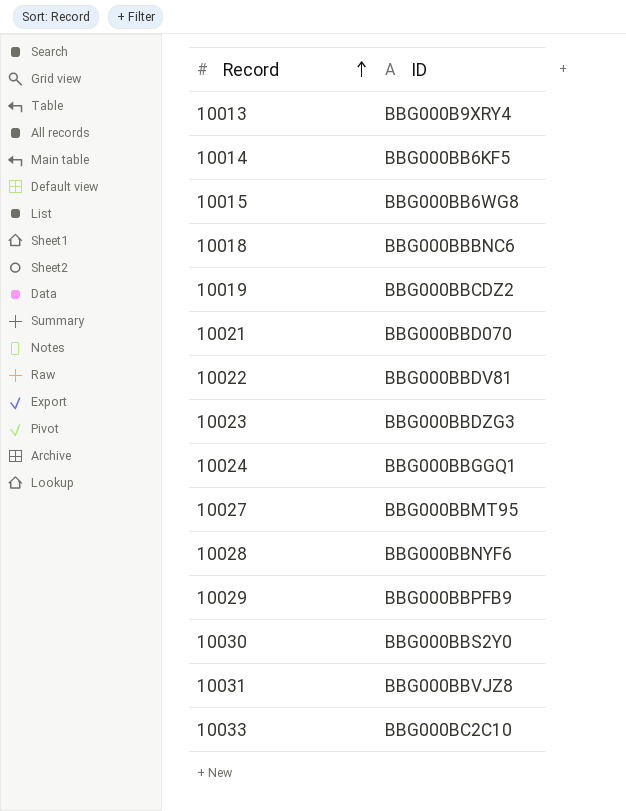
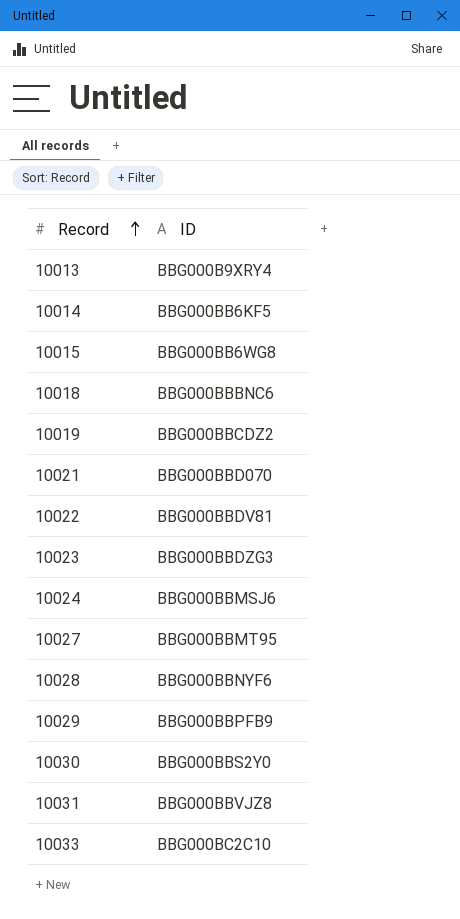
10024 | ID: BBG000BBGGQ1 -> BBG000BBMSJ6

